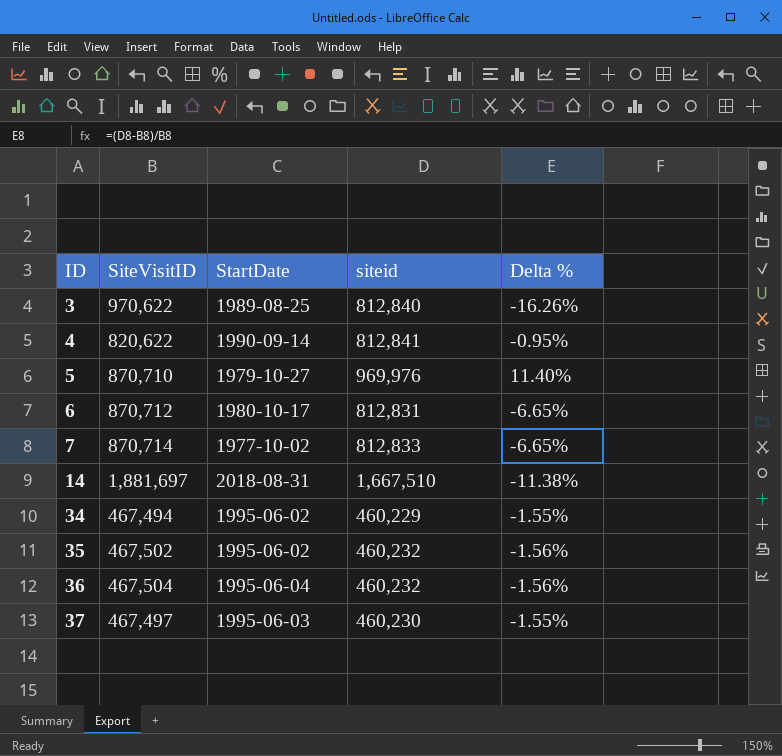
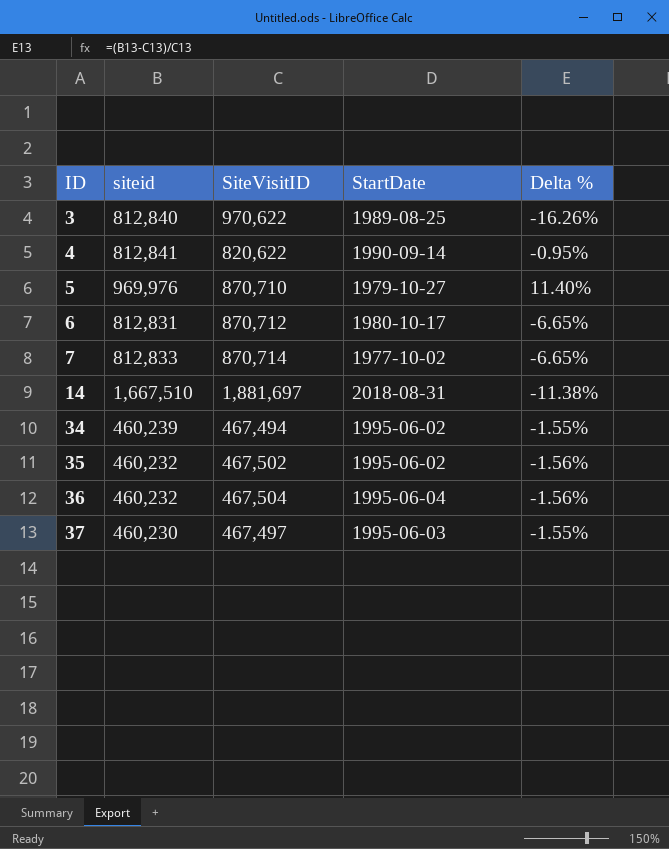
column siteid | position: 4 -> 2
34 | siteid: 460,229 -> 460,239

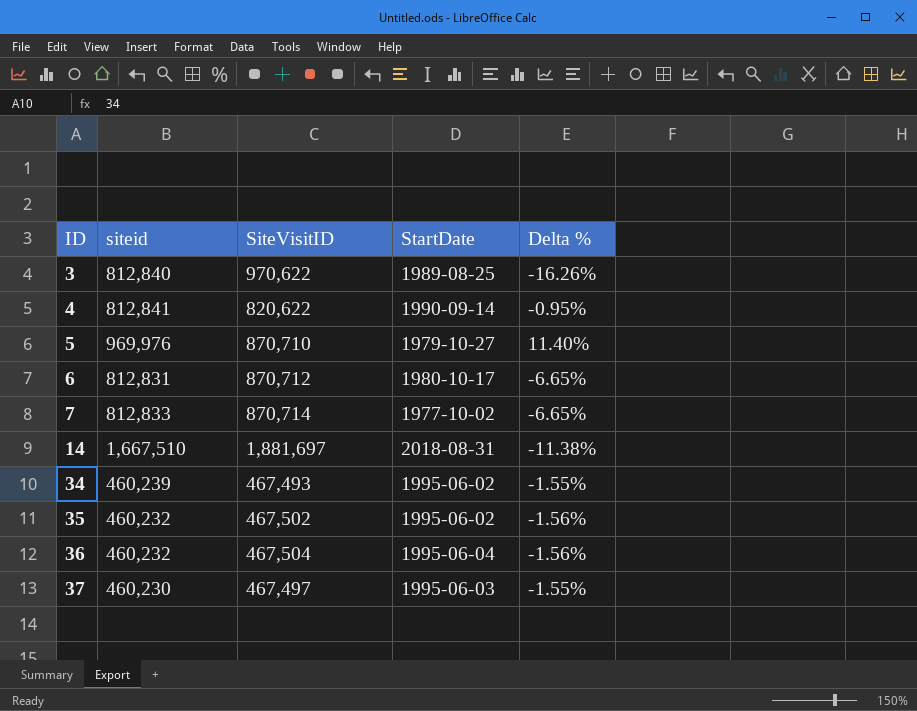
34 | SiteVisitID: 467,494 -> 467,493

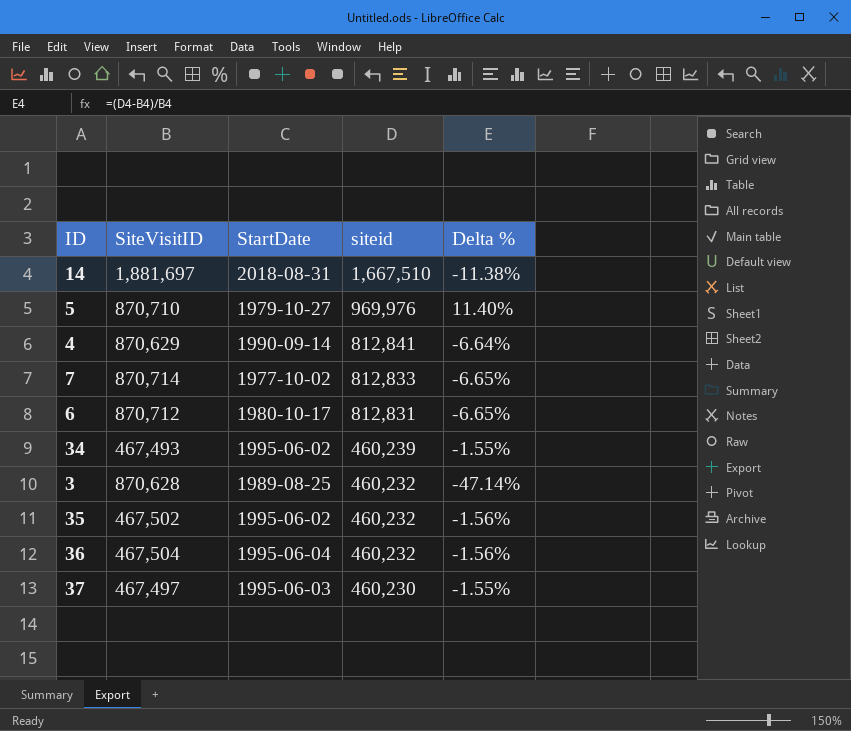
row order: ID ascending -> siteid descending
column siteid | position: 2 -> 4
4 | SiteVisitID: 820,622 -> 870,629
4 | Delta %: -0.95% -> -6.64%
3 | SiteVisitID: 970,622 -> 870,628
3 | siteid: 812,840 -> 460,232
3 | Delta %: -16.26% -> -47.14%

